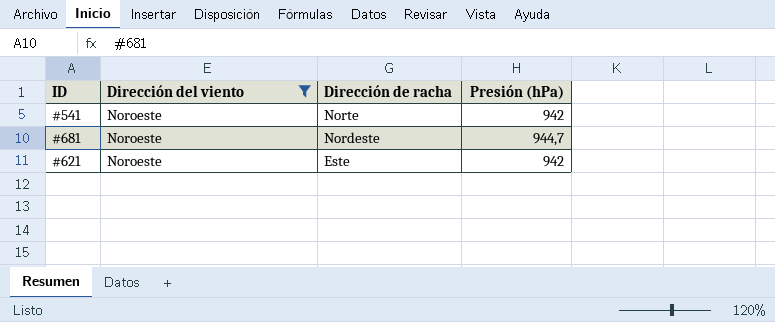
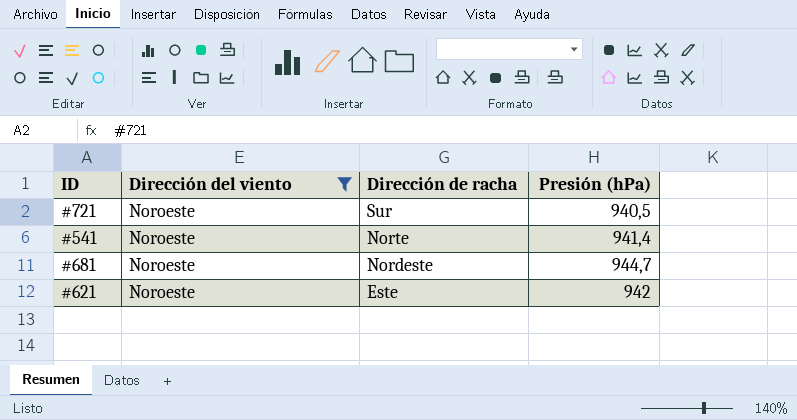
row #721: none -> Noroeste | Sur | 940,5
#541 | Presión (hPa): 942 -> 941,4

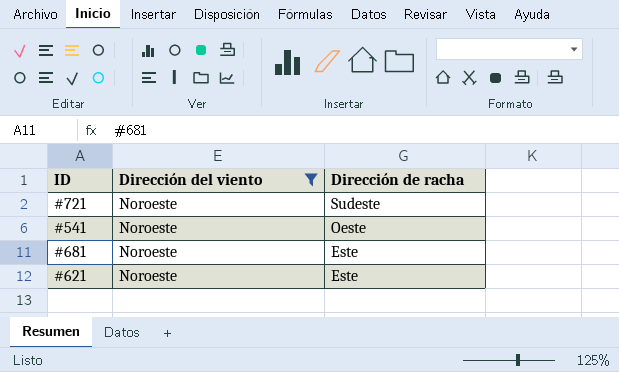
column Presión (hPa) | position: 4 -> none
#721 | Dirección de racha: Sur -> Sudeste
#541 | Dirección de racha: Norte -> Oeste
#681 | Dirección de racha: Nordeste -> Este

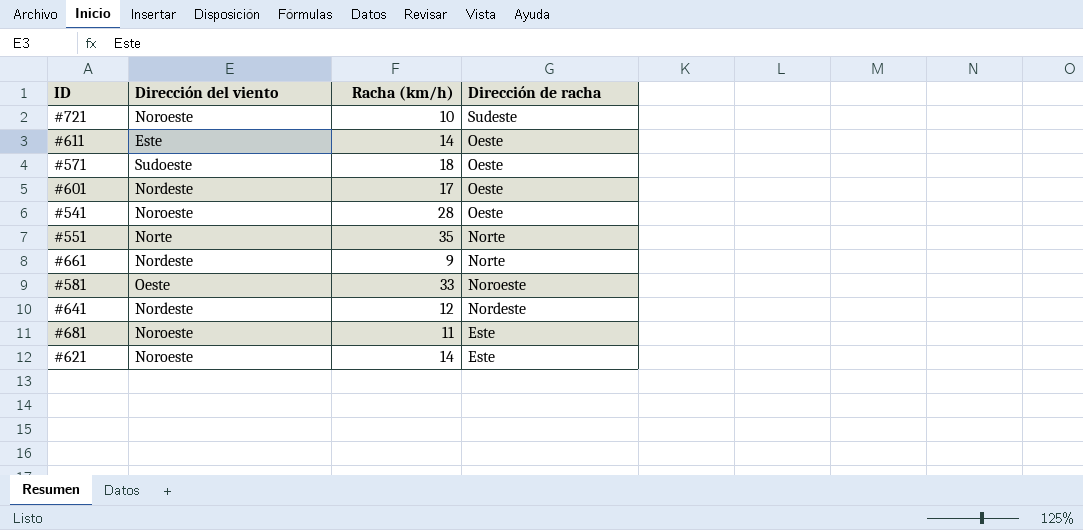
filter: Dirección del viento = Noroeste -> none
column Racha (km/h) | position: none -> 3

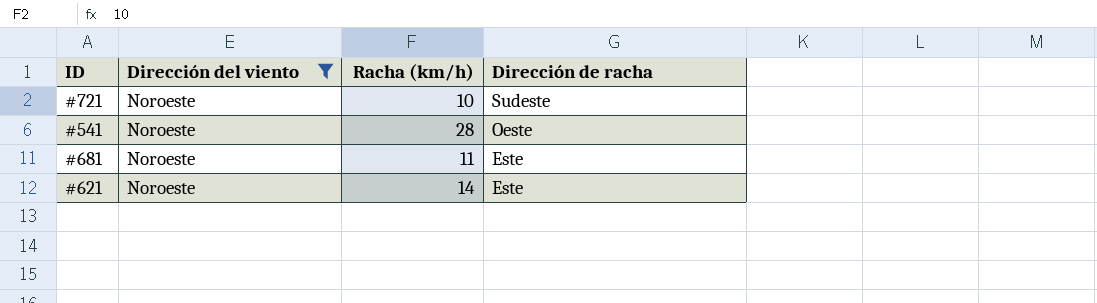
filter: none -> Dirección del viento = Noroeste

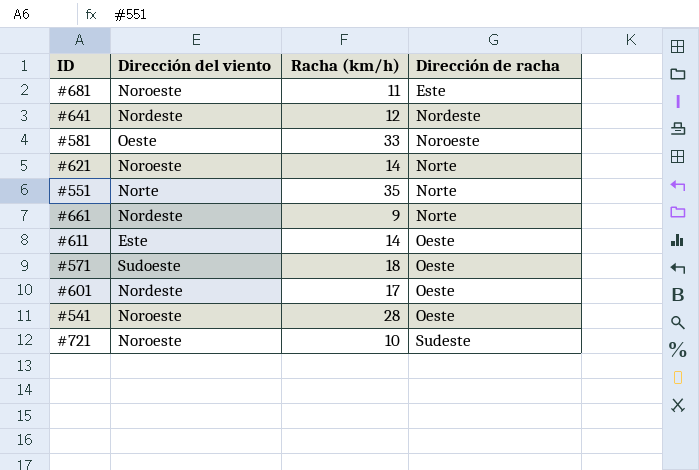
filter: Dirección del viento = Noroeste -> none
row order: Dirección de racha descending -> Dirección de racha ascending
#621 | Dirección de racha: Este -> Norte

